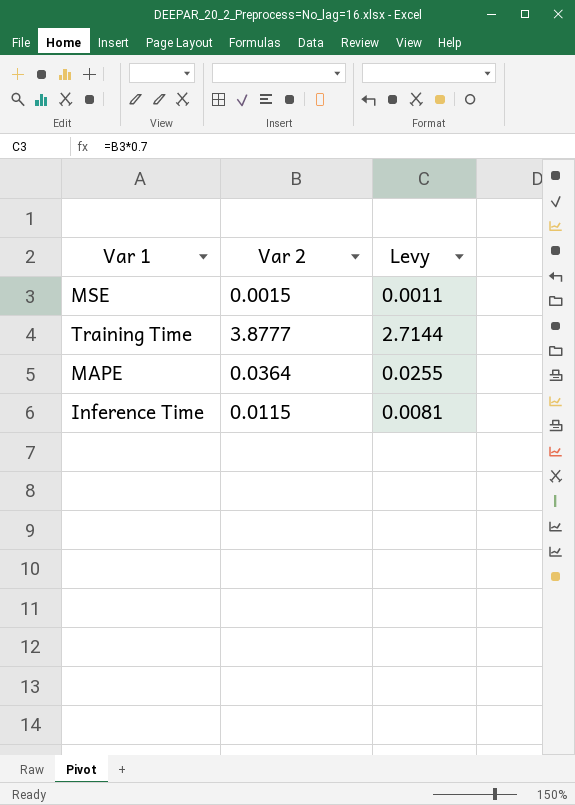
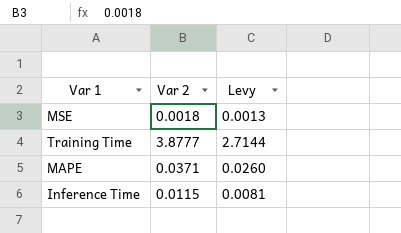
MSE | Var 2: 0.0015 -> 0.0018
MSE | Levy: 0.0011 -> 0.0013
MAPE | Var 2: 0.0364 -> 0.0371
MAPE | Levy: 0.0255 -> 0.0260

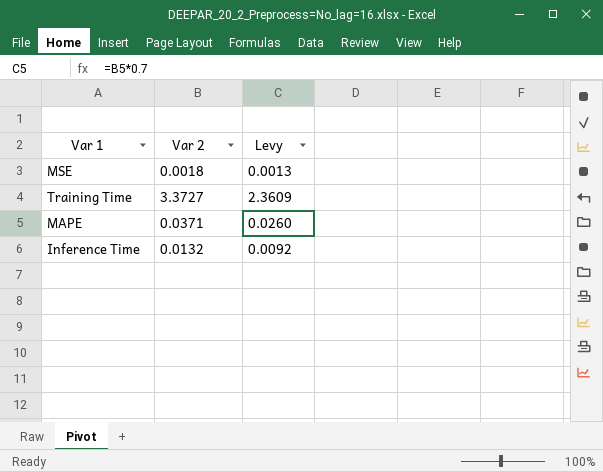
Training Time | Var 2: 3.8777 -> 3.3727
Training Time | Levy: 2.7144 -> 2.3609
Inference Time | Var 2: 0.0115 -> 0.0132
Inference Time | Levy: 0.0081 -> 0.0092

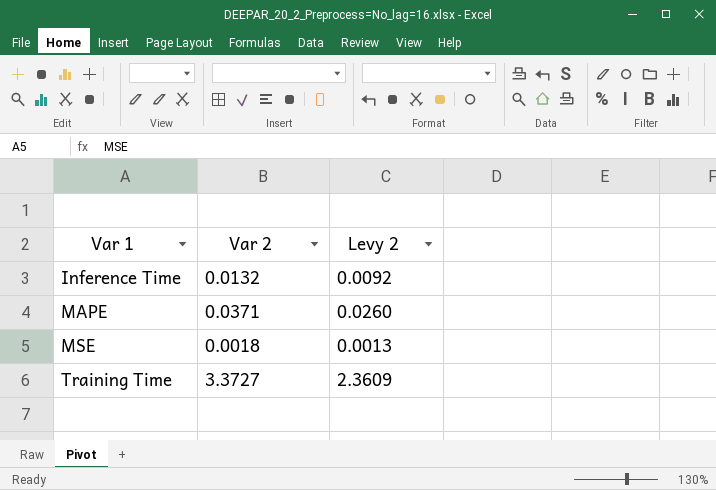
row order: none -> Var 1 ascending
column name: Levy -> Levy 2

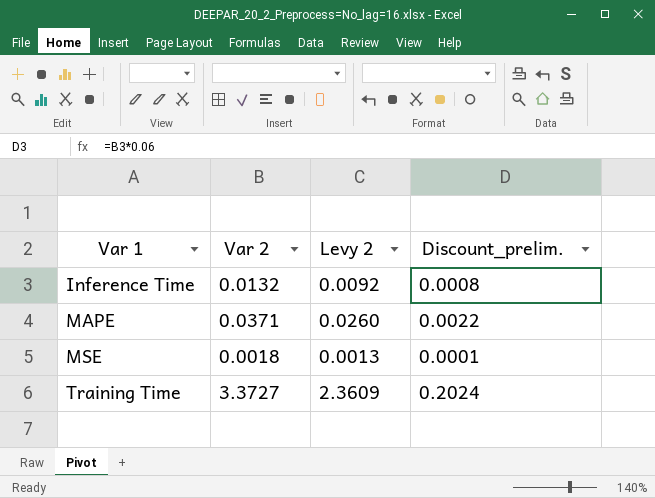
column Discount_prelim. | formula: none -> [Var 2] * 0.06

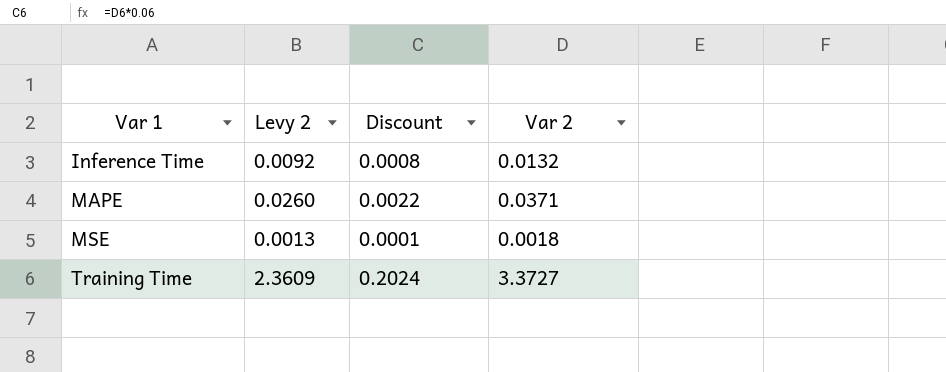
column name: Discount_prelim. -> Discount
column Var 2 | position: 2 -> 4

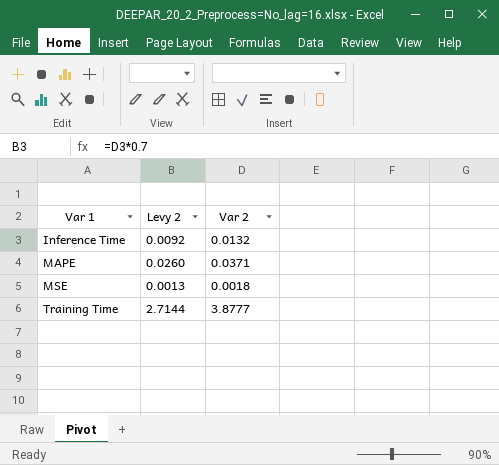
column Discount | formula: [Var 2] * 0.06 -> none
Training Time | Levy 2: 2.3609 -> 2.7144
Training Time | Var 2: 3.3727 -> 3.8777

